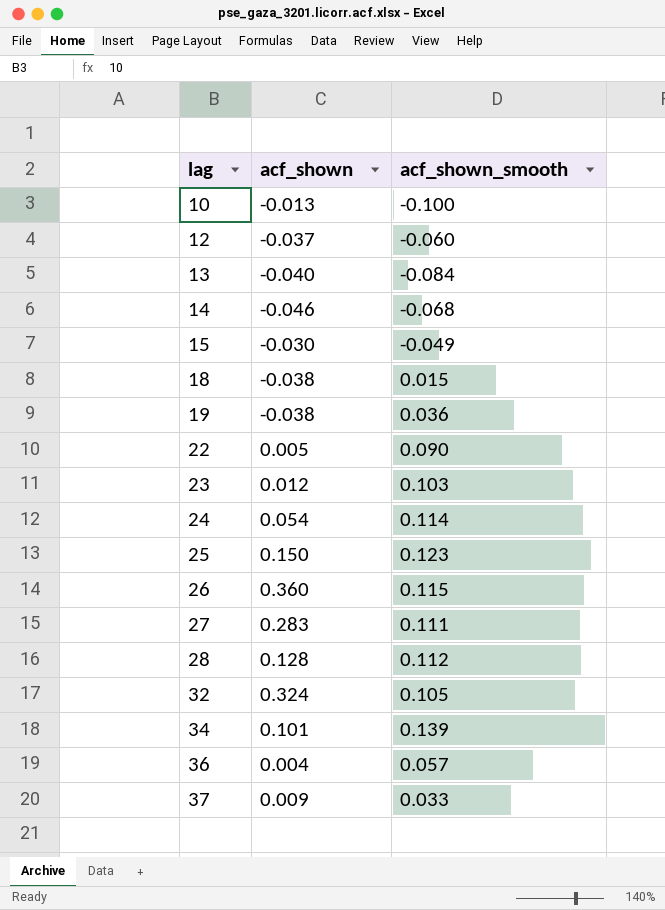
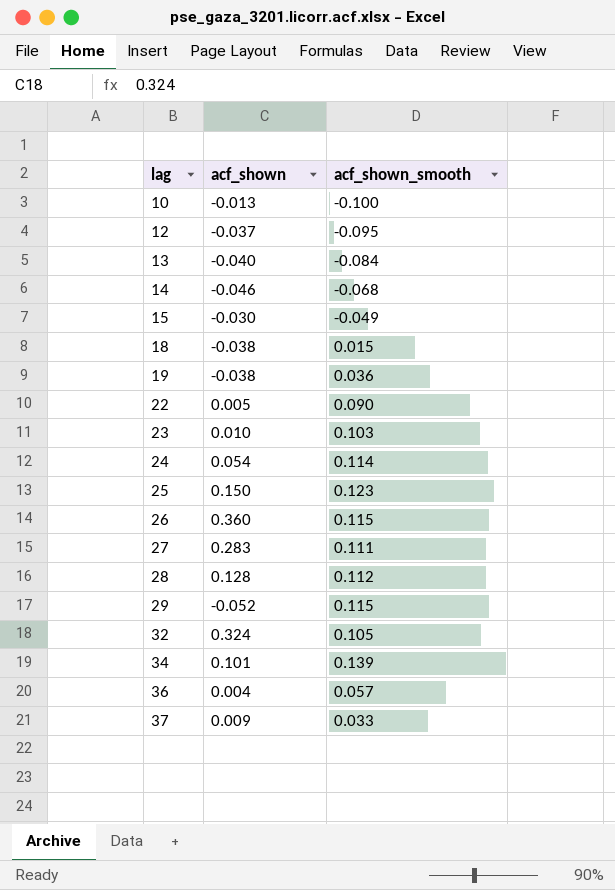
12 | acf_shown_smooth: -0.060 -> -0.095
23 | acf_shown: 0.012 -> 0.010
row 29: none -> -0.052 | 0.115

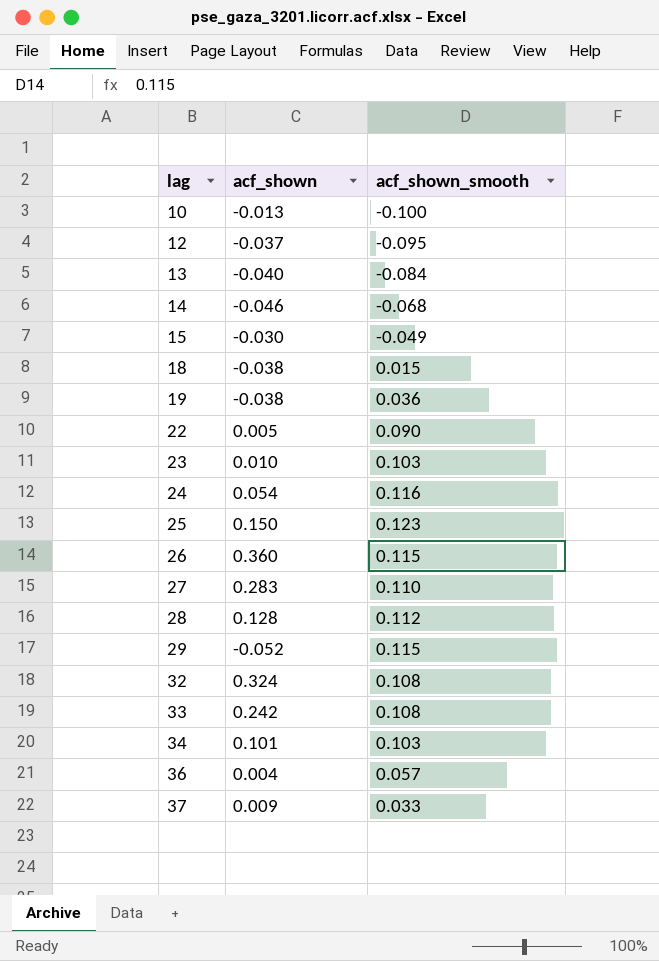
24 | acf_shown_smooth: 0.114 -> 0.116
27 | acf_shown_smooth: 0.111 -> 0.110
32 | acf_shown_smooth: 0.105 -> 0.108
row 33: none -> 0.242 | 0.108
34 | acf_shown_smooth: 0.139 -> 0.103

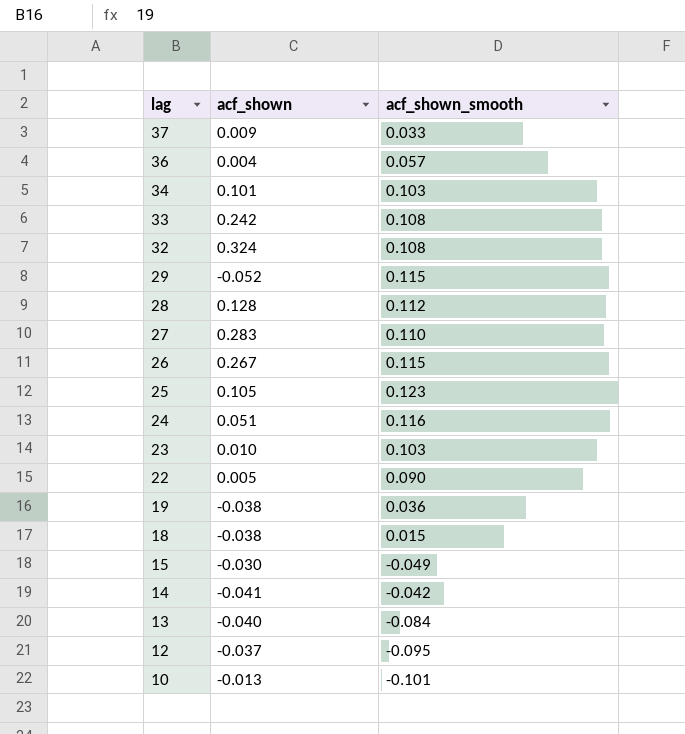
row order: lag ascending -> lag descending
26 | acf_shown: 0.360 -> 0.267
25 | acf_shown: 0.150 -> 0.105
24 | acf_shown: 0.054 -> 0.051
14 | acf_shown: -0.046 -> -0.041
14 | acf_shown_smooth: -0.068 -> -0.042
10 | acf_shown_smooth: -0.100 -> -0.101

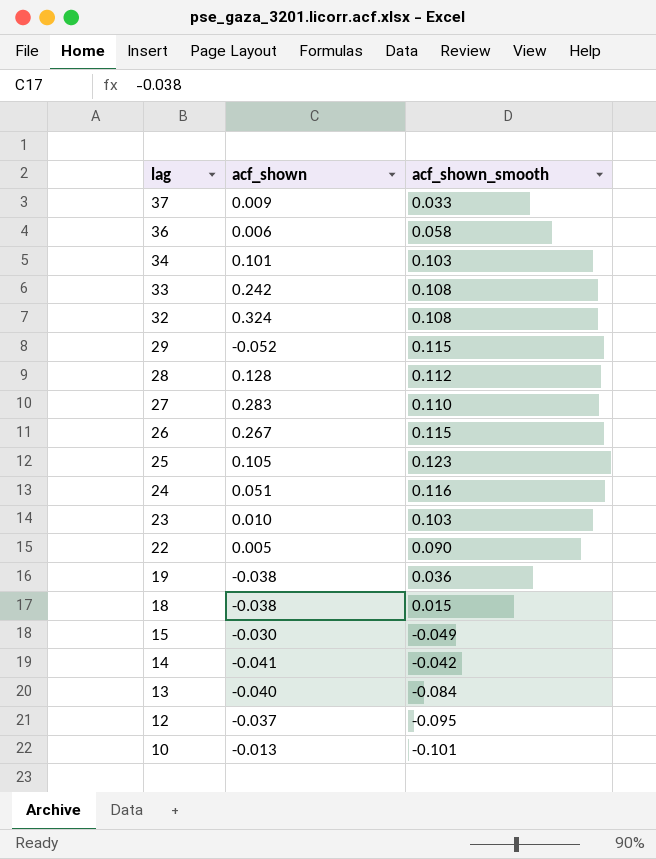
36 | acf_shown: 0.004 -> 0.006
36 | acf_shown_smooth: 0.057 -> 0.058

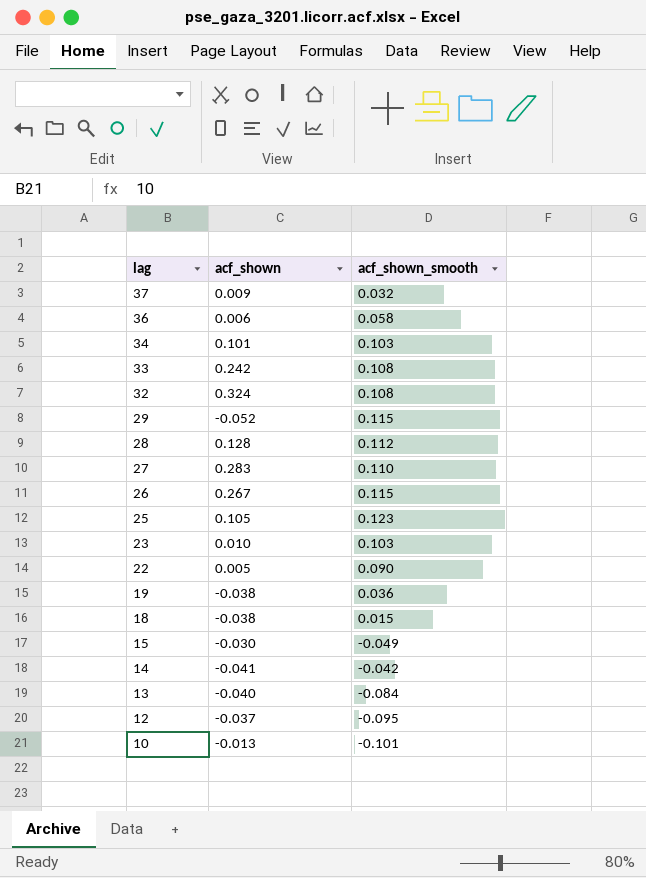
row 24: 0.051 | 0.116 -> none
37 | acf_shown_smooth: 0.033 -> 0.032

